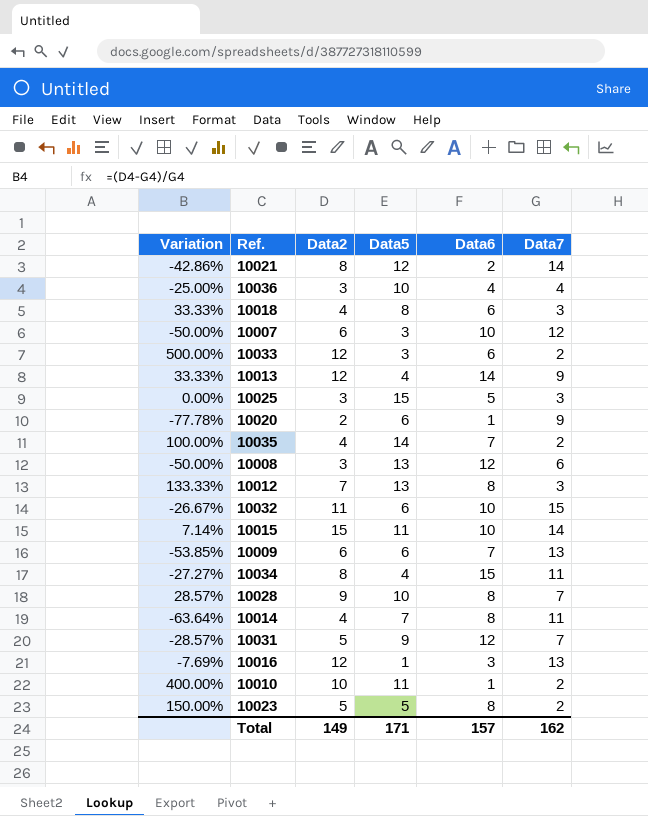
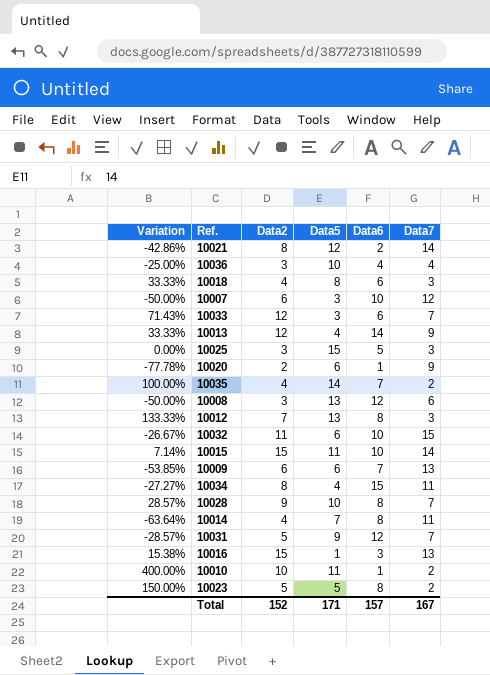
10033 | Variation: 500.00% -> 71.43%
10033 | Data7: 2 -> 7
10016 | Variation: -7.69% -> 15.38%
10016 | Data2: 12 -> 15
Total | Data2: 149 -> 152
Total | Data7: 162 -> 167

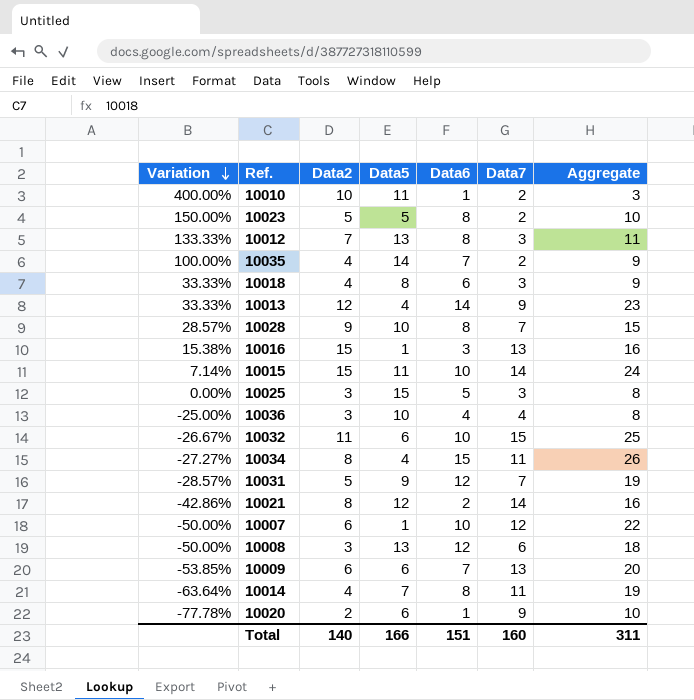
row order: none -> Variation descending
column Aggregate | formula: none -> [Data6] + [Data7]
row 10033: 71.43% | 12 | 3 | 6 | 7 -> none
10007 | Data5: 3 -> 1
Total | Data2: 152 -> 140
Total | Data5: 171 -> 166
Total | Data6: 157 -> 151
Total | Data7: 167 -> 160

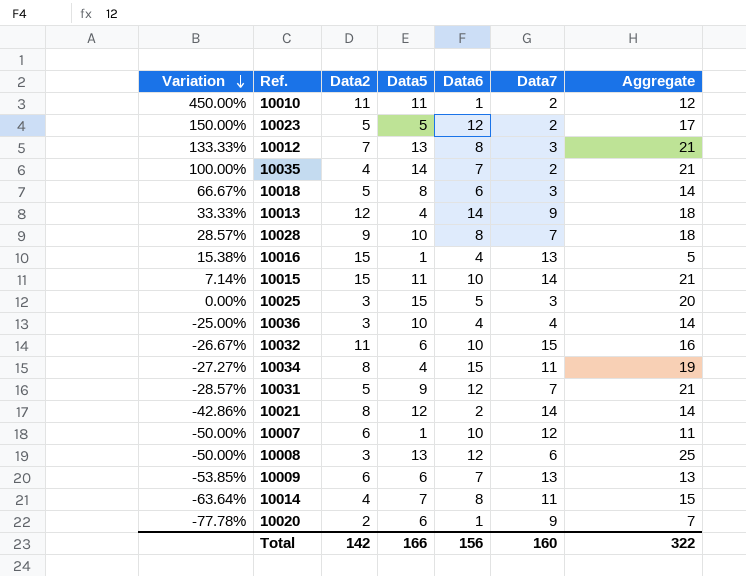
column Aggregate | formula: [Data6] + [Data7] -> [Data5] + [Data6]
10010 | Variation: 400.00% -> 450.00%
10010 | Data2: 10 -> 11
10023 | Data6: 8 -> 12
10018 | Variation: 33.33% -> 66.67%
10018 | Data2: 4 -> 5
10016 | Data6: 3 -> 4
Total | Data2: 140 -> 142
Total | Data6: 151 -> 156
Total | Aggregate: 311 -> 322

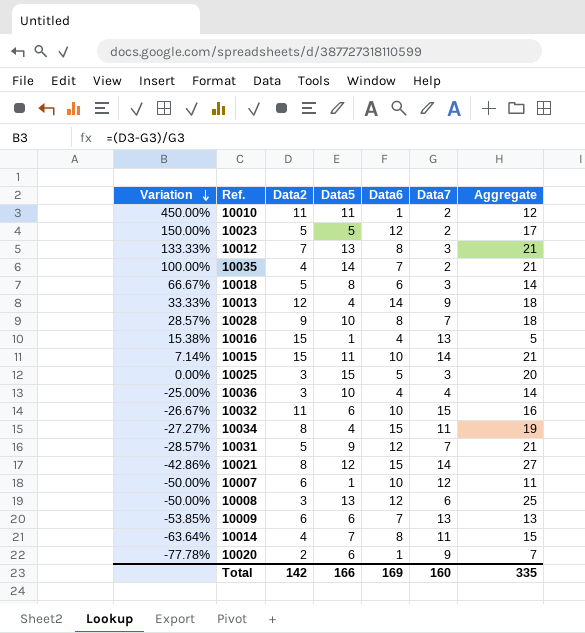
10021 | Data6: 2 -> 15
10021 | Aggregate: 14 -> 27
Total | Data6: 156 -> 169
Total | Aggregate: 322 -> 335

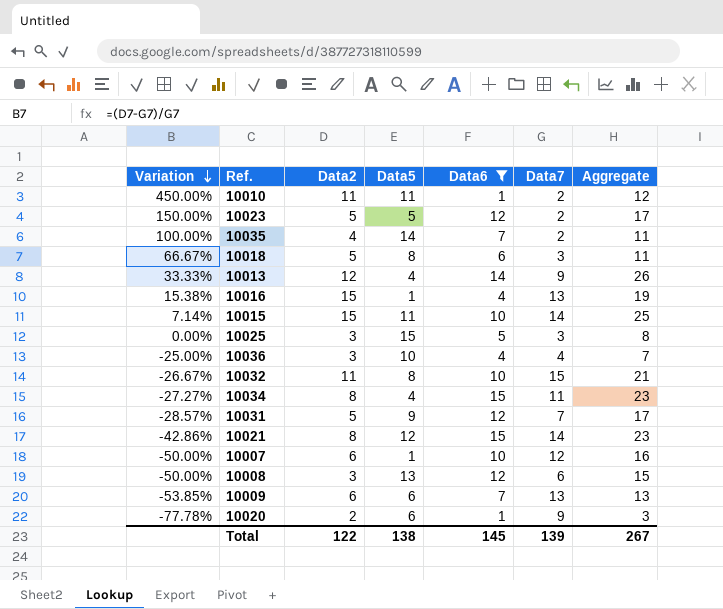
filter: none -> Data6 != 8
column Aggregate | formula: [Data5] + [Data6] -> [Data2] + [Data6]
10032 | Data5: 6 -> 8
Total | Data2: 142 -> 122
Total | Data5: 166 -> 138
Total | Data6: 169 -> 145
Total | Data7: 160 -> 139
Total | Aggregate: 335 -> 267

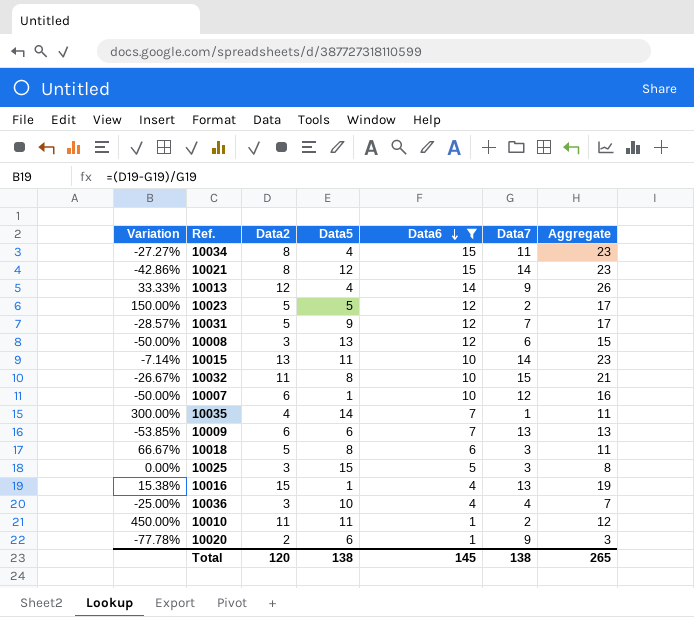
row order: Variation descending -> Data6 descending
10015 | Variation: 7.14% -> -7.14%
10015 | Data2: 15 -> 13
10015 | Aggregate: 25 -> 23
10035 | Variation: 100.00% -> 300.00%
10035 | Data7: 2 -> 1
Total | Data2: 122 -> 120
Total | Data7: 139 -> 138
Total | Aggregate: 267 -> 265

